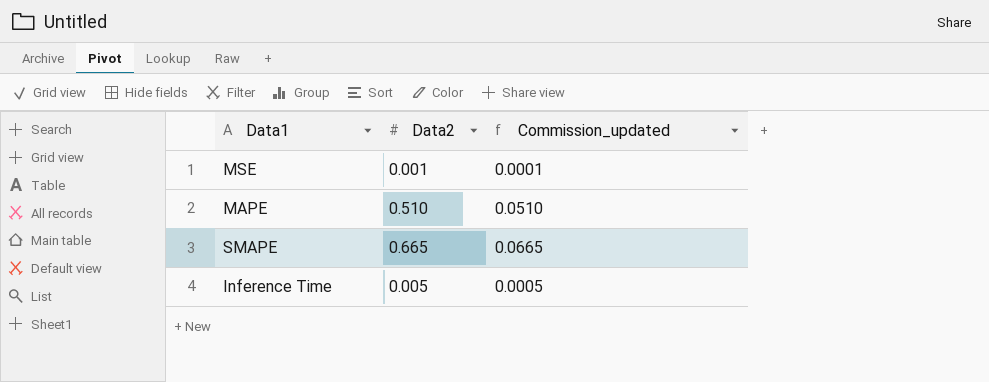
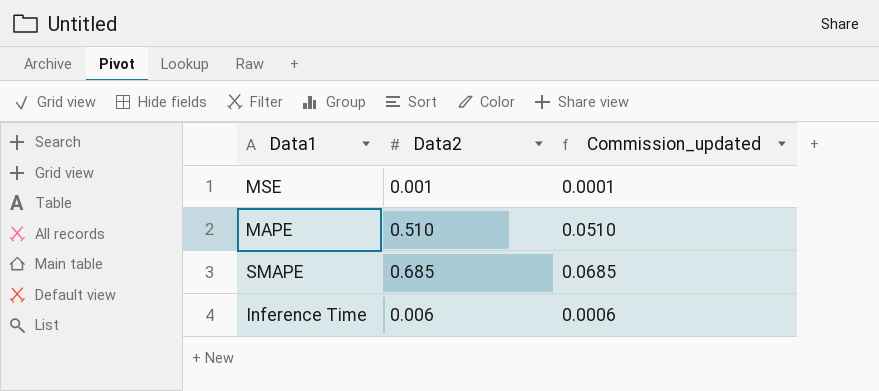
SMAPE | Data2: 0.665 -> 0.685
SMAPE | Commission_updated: 0.0665 -> 0.0685
Inference Time | Data2: 0.005 -> 0.006
Inference Time | Commission_updated: 0.0005 -> 0.0006

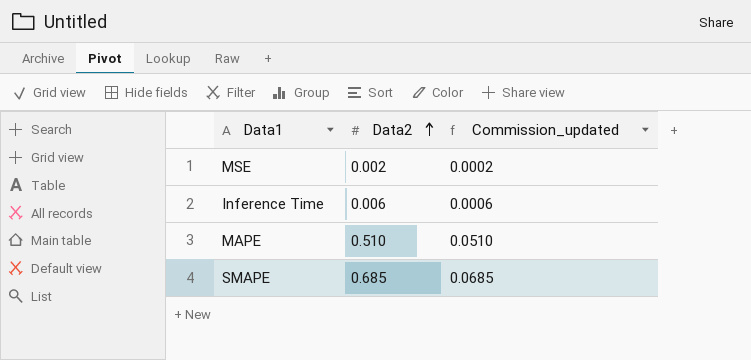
row order: none -> Data2 ascending
MSE | Data2: 0.001 -> 0.002
MSE | Commission_updated: 0.0001 -> 0.0002

